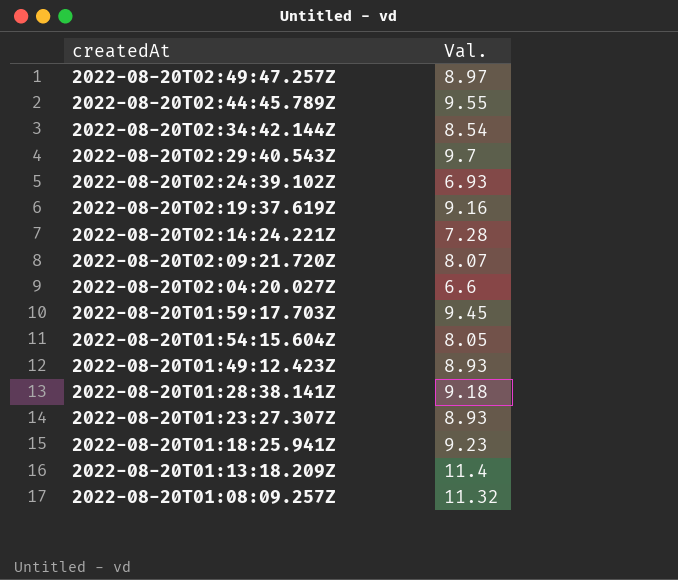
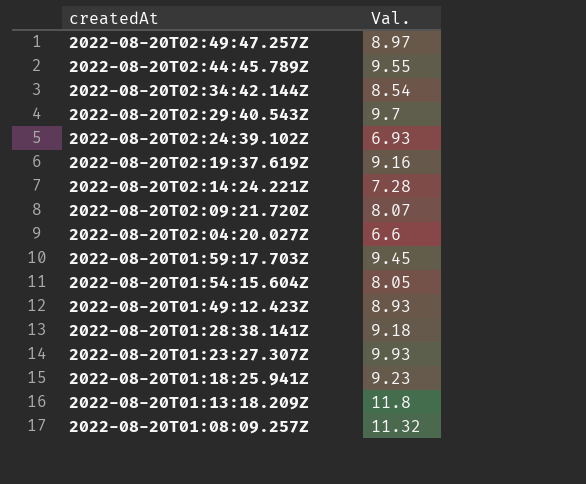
2022-08-20T01:23:27.307Z | Val.: 8.93 -> 9.93
2022-08-20T01:13:18.209Z | Val.: 11.4 -> 11.8

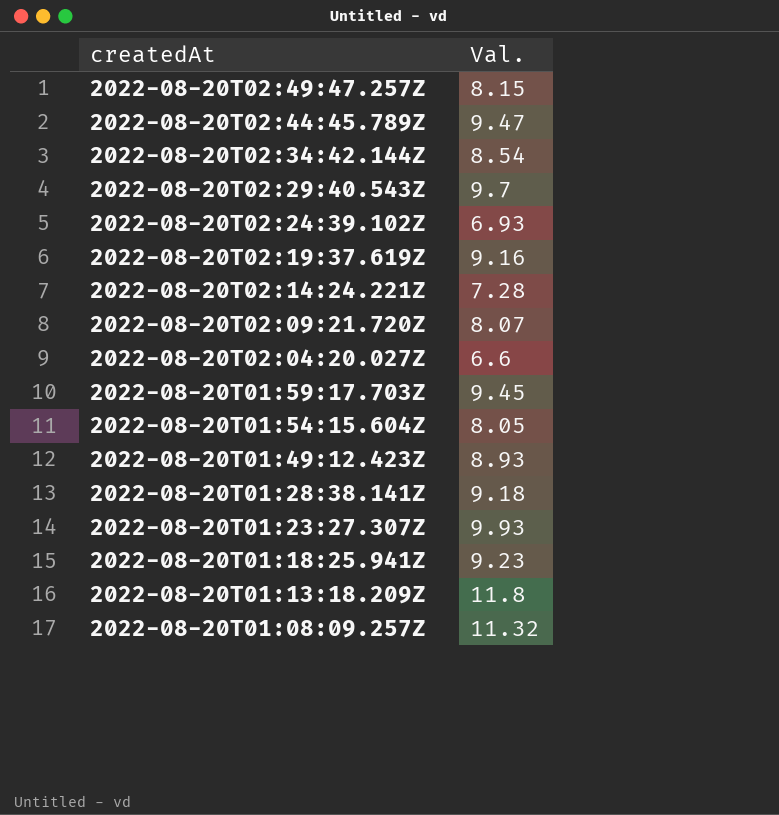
2022-08-20T02:49:47.257Z | Val.: 8.97 -> 8.15
2022-08-20T02:44:45.789Z | Val.: 9.55 -> 9.47

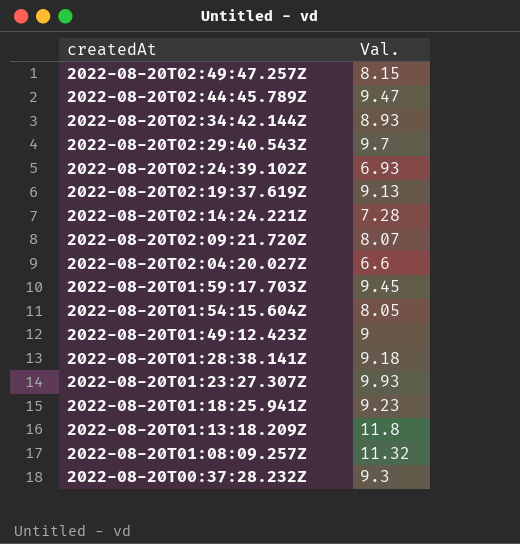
2022-08-20T02:34:42.144Z | Val.: 8.54 -> 8.93
2022-08-20T02:19:37.619Z | Val.: 9.16 -> 9.13
2022-08-20T01:49:12.423Z | Val.: 8.93 -> 9
row 2022-08-20T00:37:28.232Z: none -> 9.3

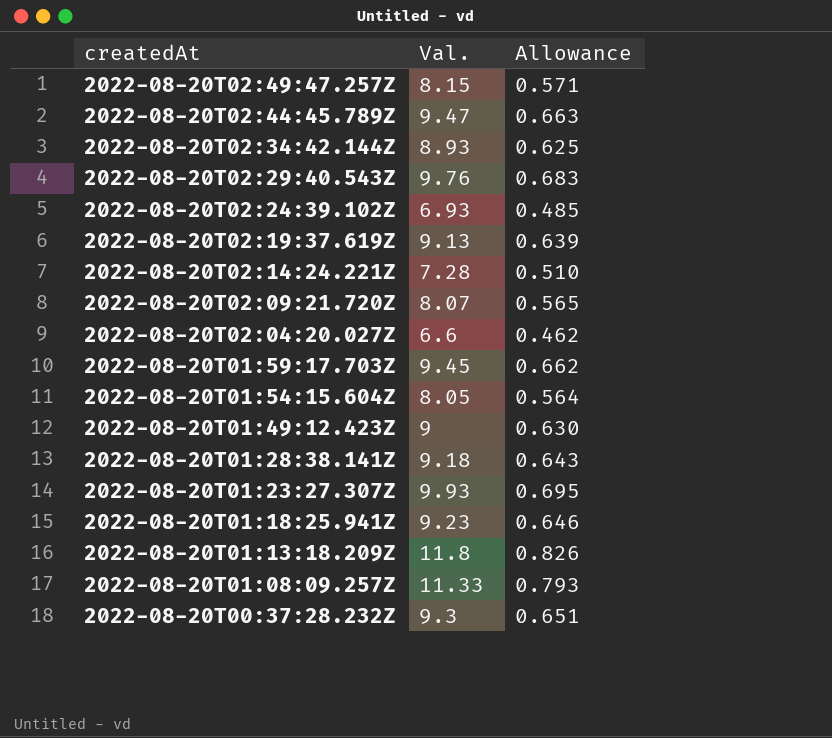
column Allowance | formula: none -> [Val.] * 0.07
2022-08-20T02:29:40.543Z | Val.: 9.7 -> 9.76
2022-08-20T01:08:09.257Z | Val.: 11.32 -> 11.33

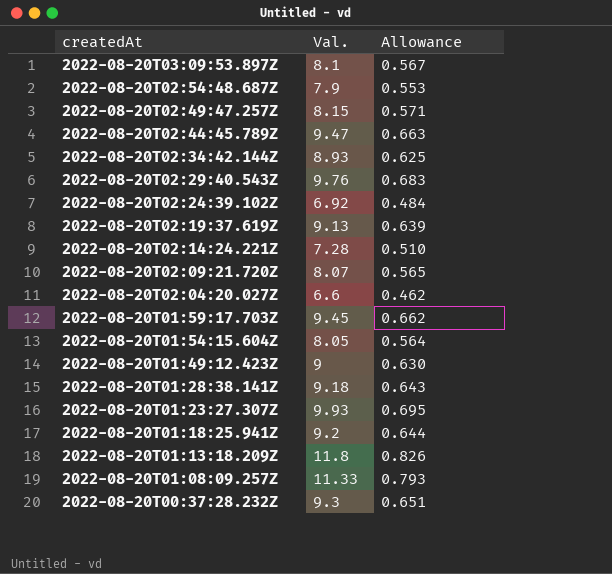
row 2022-08-20T03:09:53.897Z: none -> 8.1 | 0.567
row 2022-08-20T02:54:48.687Z: none -> 7.9 | 0.553
2022-08-20T02:24:39.102Z | Val.: 6.93 -> 6.92
2022-08-20T02:24:39.102Z | Allowance: 0.485 -> 0.484
2022-08-20T01:18:25.941Z | Val.: 9.23 -> 9.2
2022-08-20T01:18:25.941Z | Allowance: 0.646 -> 0.644

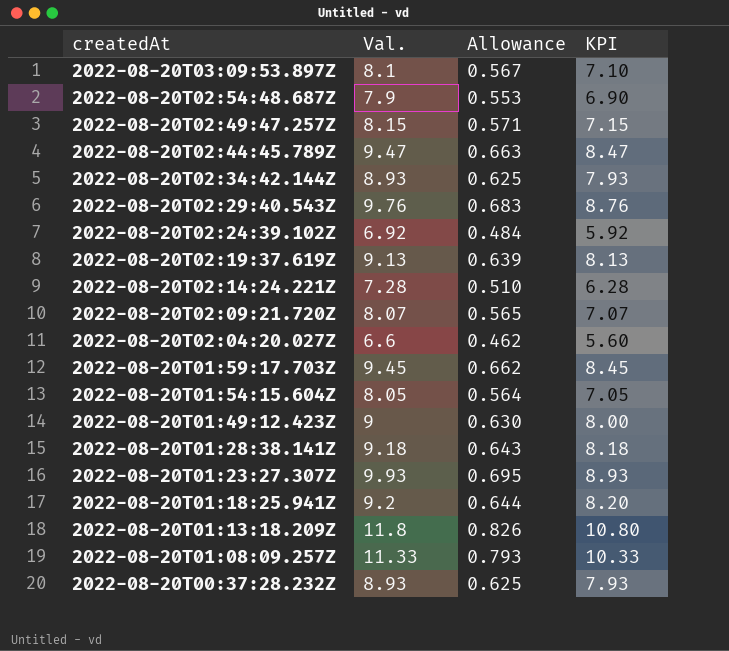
column KPI | formula: none -> [Val.] - 1
2022-08-20T00:37:28.232Z | Val.: 9.3 -> 8.93
2022-08-20T00:37:28.232Z | Allowance: 0.651 -> 0.625

